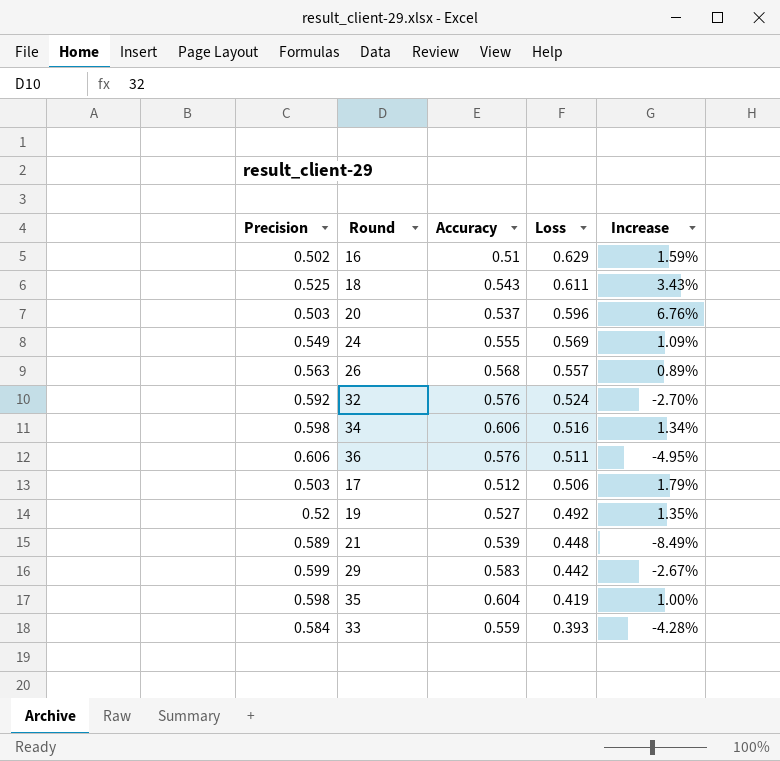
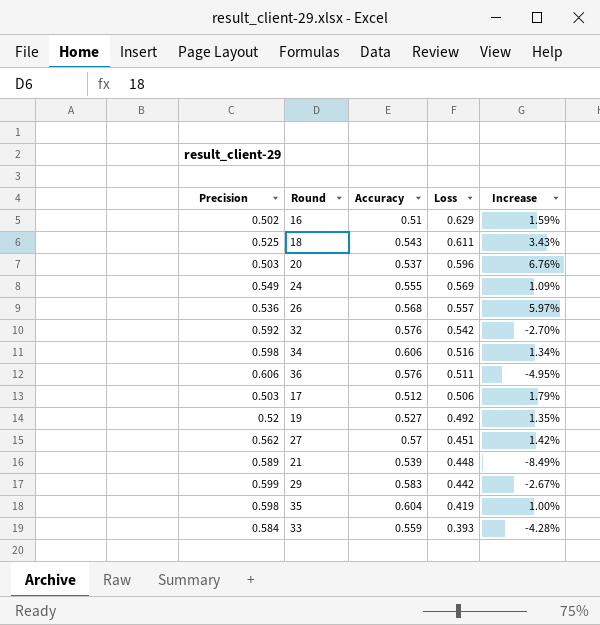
26 | Precision: 0.563 -> 0.536
26 | Increase: 0.89% -> 5.97%
32 | Loss: 0.524 -> 0.542
row 27: none -> 0.562 | 0.57 | 0.451 | 1.42%

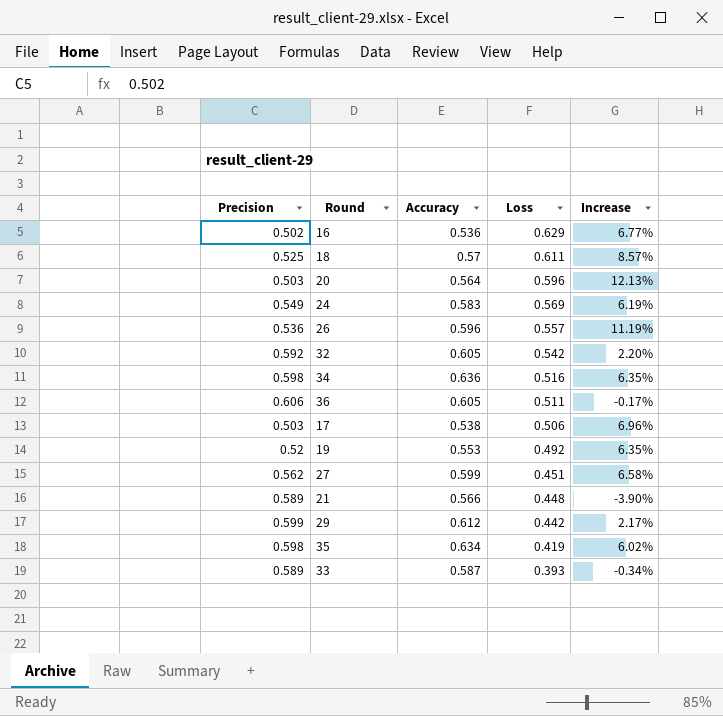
16 | Accuracy: 0.51 -> 0.536
16 | Increase: 1.59% -> 6.77%
18 | Accuracy: 0.543 -> 0.57
18 | Increase: 3.43% -> 8.57%
20 | Accuracy: 0.537 -> 0.564
20 | Increase: 6.76% -> 12.13%
24 | Accuracy: 0.555 -> 0.583
24 | Increase: 1.09% -> 6.19%
26 | Accuracy: 0.568 -> 0.596
26 | Increase: 5.97% -> 11.19%
32 | Accuracy: 0.576 -> 0.605
32 | Increase: -2.70% -> 2.20%
34 | Accuracy: 0.606 -> 0.636
34 | Increase: 1.34% -> 6.35%
36 | Accuracy: 0.576 -> 0.605
36 | Increase: -4.95% -> -0.17%
17 | Accuracy: 0.512 -> 0.538
17 | Increase: 1.79% -> 6.96%
19 | Accuracy: 0.527 -> 0.553
19 | Increase: 1.35% -> 6.35%
27 | Accuracy: 0.57 -> 0.599
27 | Increase: 1.42% -> 6.58%
21 | Accuracy: 0.539 -> 0.566
21 | Increase: -8.49% -> -3.90%
29 | Accuracy: 0.583 -> 0.612
29 | Increase: -2.67% -> 2.17%
35 | Accuracy: 0.604 -> 0.634
35 | Increase: 1.00% -> 6.02%
33 | Precision: 0.584 -> 0.589
33 | Accuracy: 0.559 -> 0.587
33 | Increase: -4.28% -> -0.34%

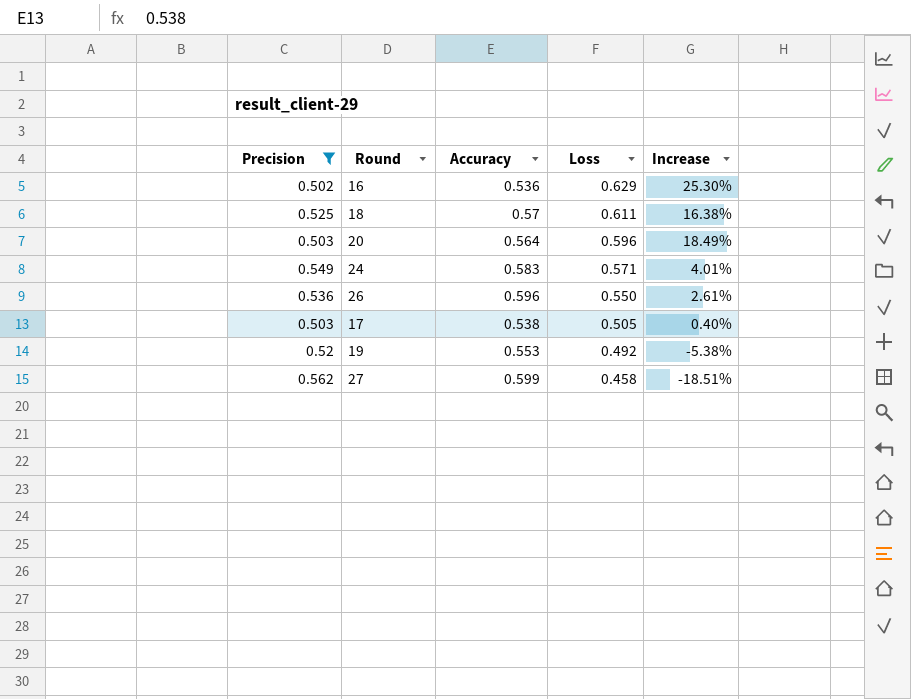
filter: none -> Precision <= 0.562
column Increase | formula: ([Accuracy] - [Precision]) / [Precision] -> ([Loss] - [Precision]) / [Precision]
24 | Loss: 0.569 -> 0.571
26 | Loss: 0.557 -> 0.550
17 | Loss: 0.506 -> 0.505
27 | Loss: 0.451 -> 0.458

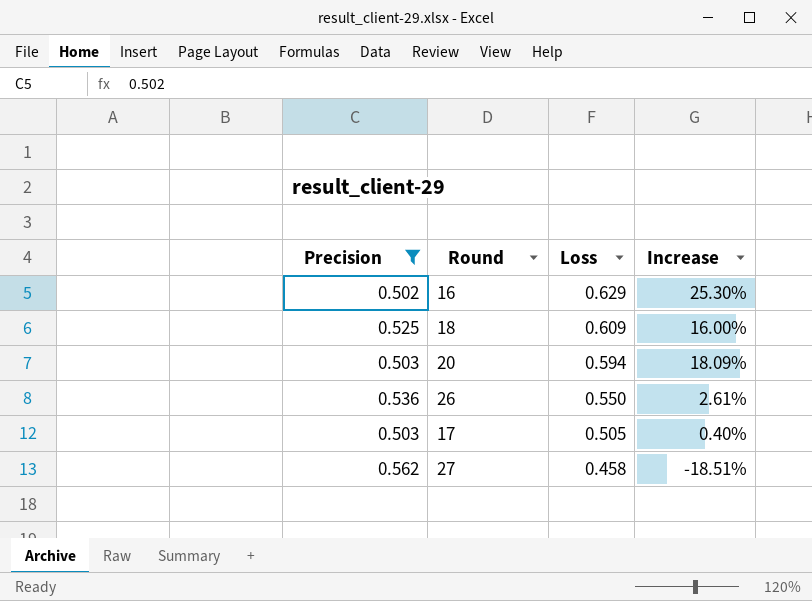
column Accuracy | position: 3 -> none
row 24: 0.549 | 0.583 | 0.571 | 4.01% -> none
row 19: 0.52 | 0.553 | 0.492 | -5.38% -> none
18 | Loss: 0.611 -> 0.609
18 | Increase: 16.38% -> 16.00%
20 | Loss: 0.596 -> 0.594
20 | Increase: 18.49% -> 18.09%

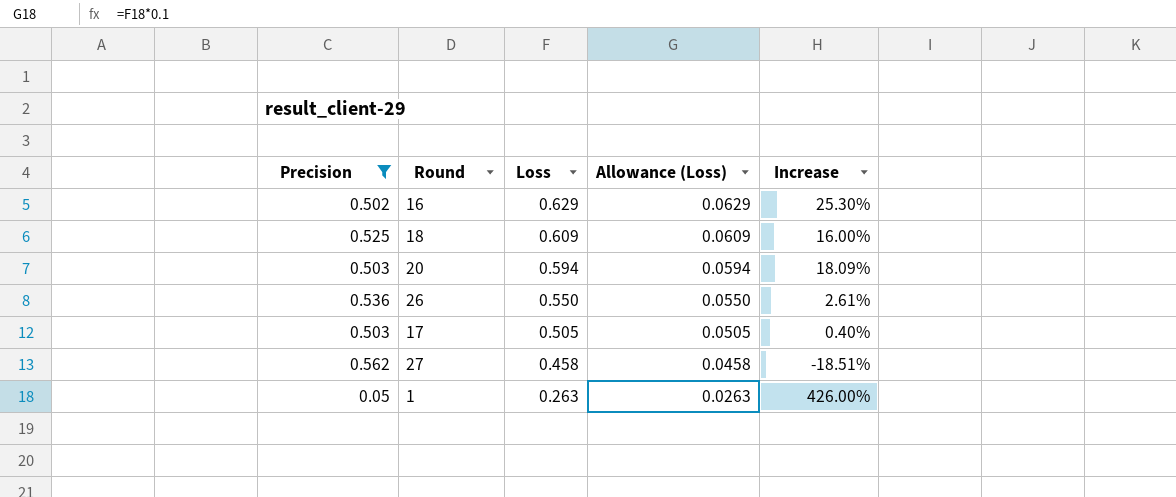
column Allowance (Loss) | formula: none -> [Loss] * 0.1
row 1: none -> 0.05 | 0.263 | 0.0263 | 426.00%

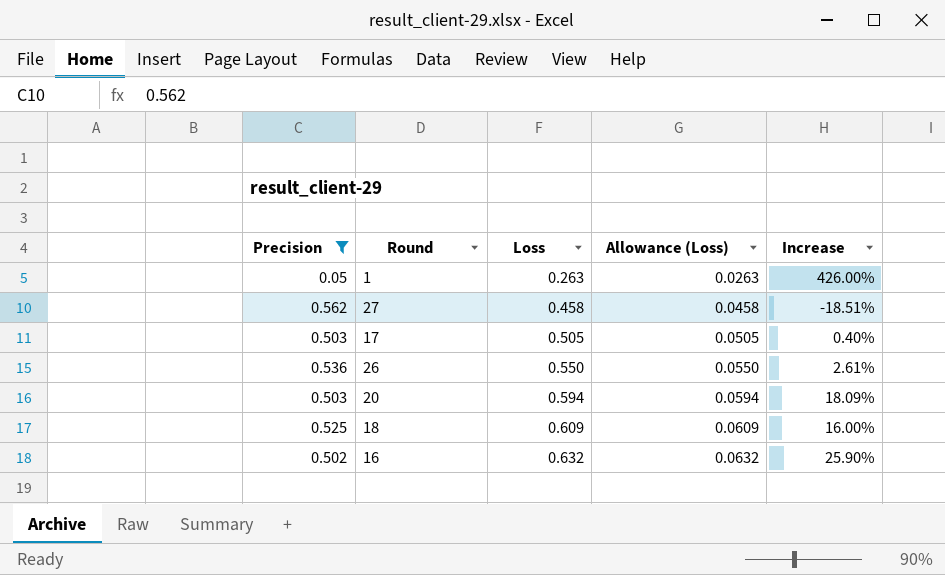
row order: Loss descending -> Loss ascending
16 | Loss: 0.629 -> 0.632
16 | Allowance (Loss): 0.0629 -> 0.0632
16 | Increase: 25.30% -> 25.90%

